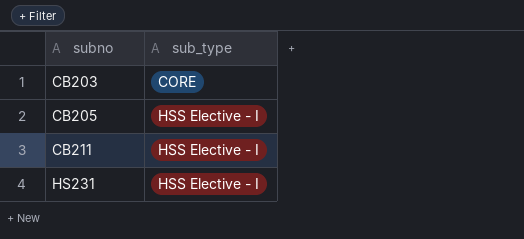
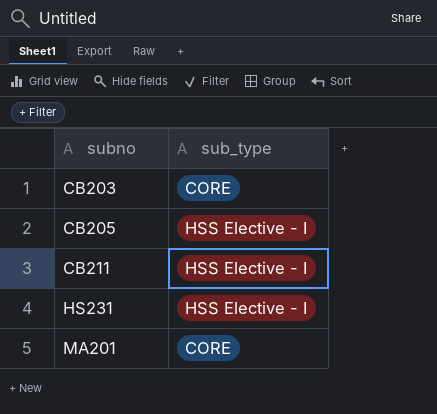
row MA201: none -> CORE

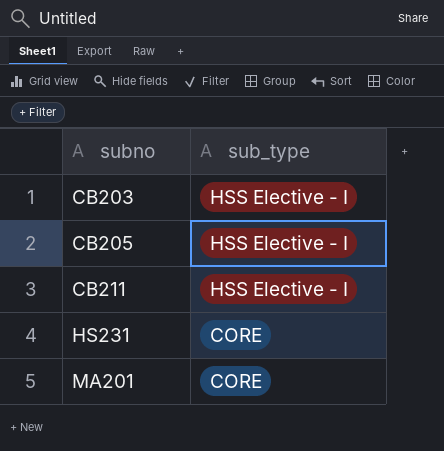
CB203 | sub_type: CORE -> HSS Elective - I
HS231 | sub_type: HSS Elective - I -> CORE

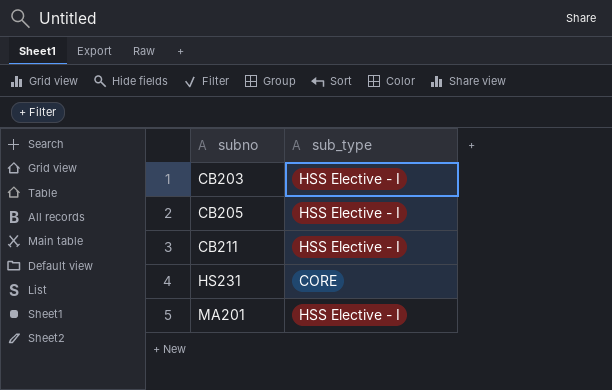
MA201 | sub_type: CORE -> HSS Elective - I

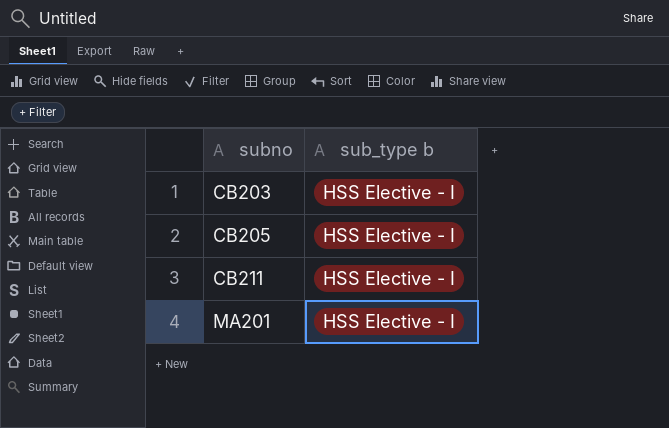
column name: sub_type -> sub_type b
row HS231: CORE -> none

